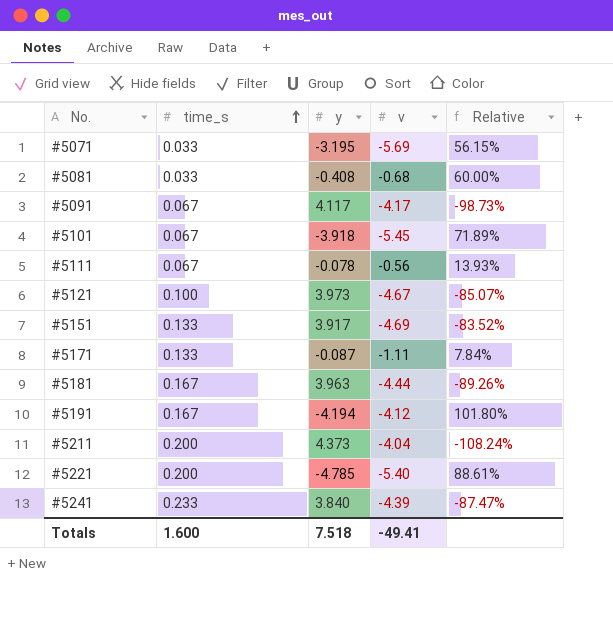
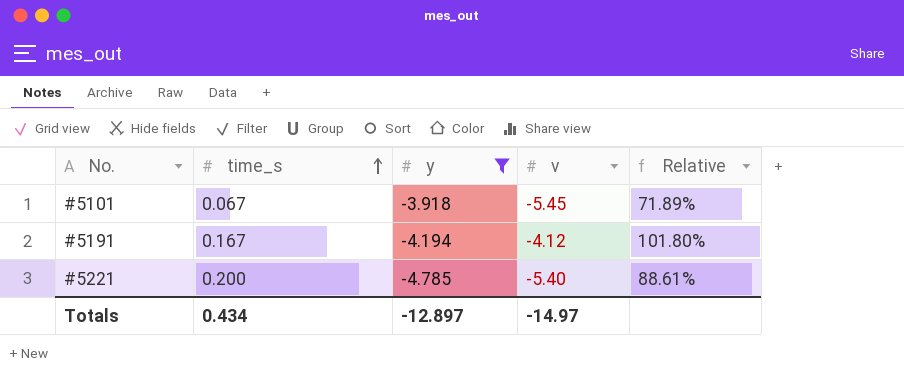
filter: none -> y <= -3.918
Totals | time_s: 1.600 -> 0.434
Totals | y: 7.518 -> -12.897
Totals | v: -49.41 -> -14.97

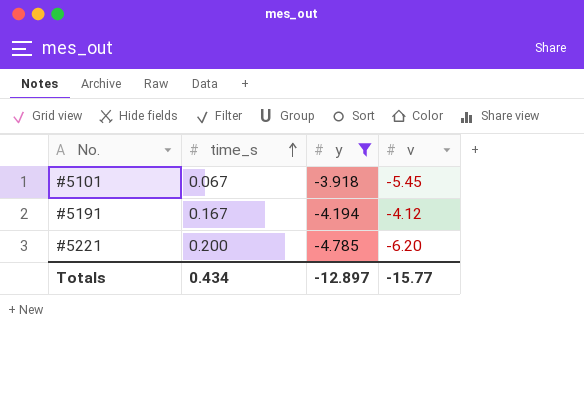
column Relative | formula: [y] / [v] -> none
#5221 | v: -5.40 -> -6.20
Totals | v: -14.97 -> -15.77

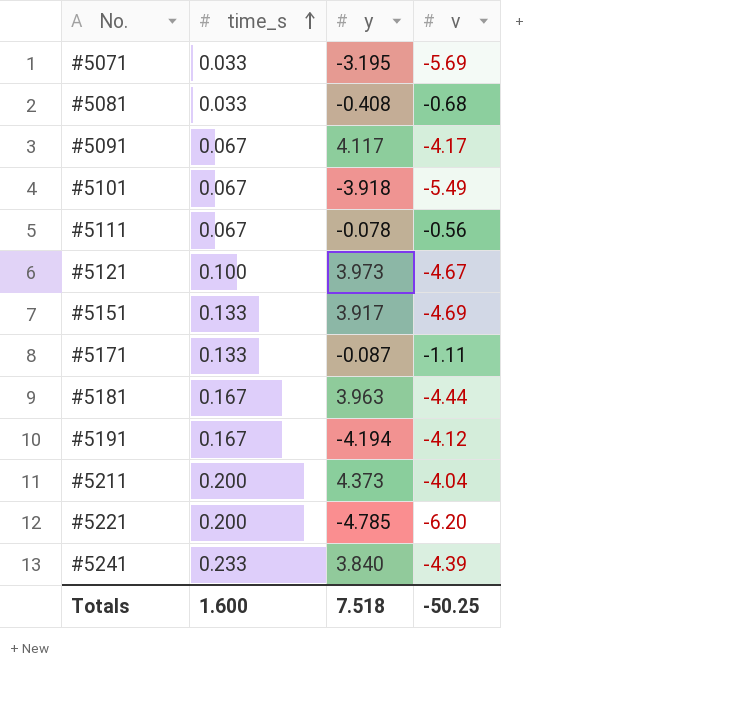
filter: y <= -3.918 -> none
#5101 | v: -5.45 -> -5.49
Totals | time_s: 0.434 -> 1.600
Totals | y: -12.897 -> 7.518
Totals | v: -15.77 -> -50.25

